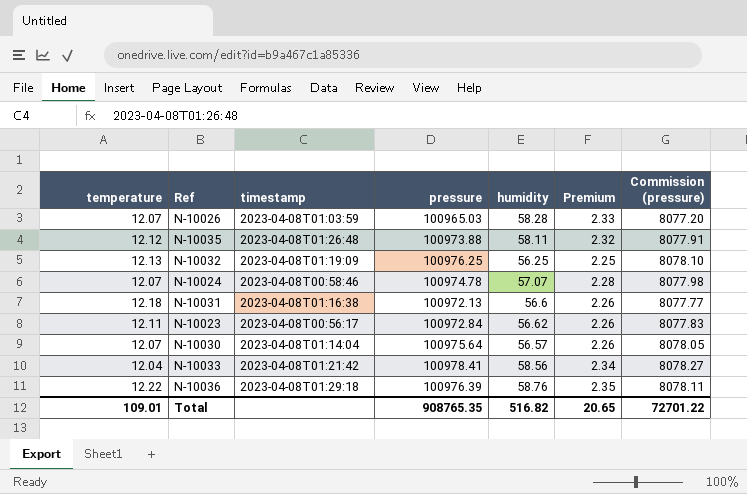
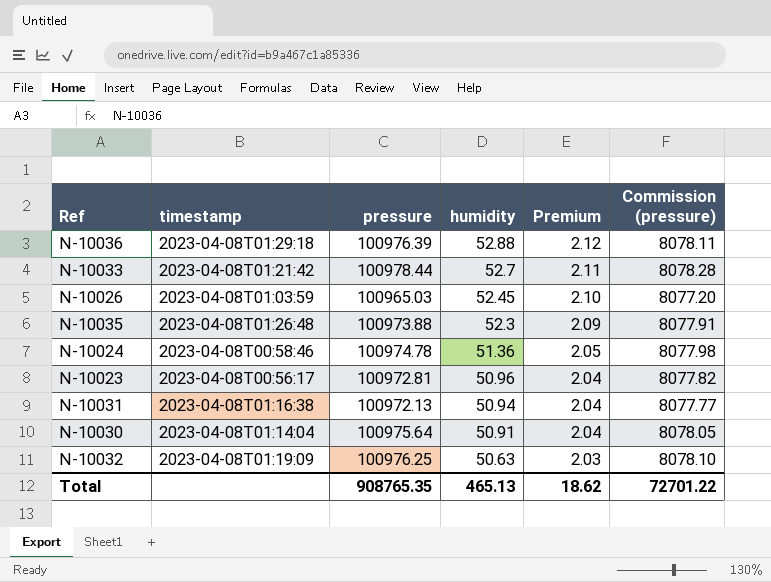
row order: none -> humidity descending
column temperature | position: 1 -> none
N-10036 | humidity: 58.76 -> 52.88
N-10036 | Premium: 2.35 -> 2.12
N-10033 | pressure: 100978.41 -> 100978.44
N-10033 | humidity: 58.56 -> 52.7
N-10033 | Premium: 2.34 -> 2.11
N-10033 | Commission (pressure): 8078.27 -> 8078.28
N-10026 | humidity: 58.28 -> 52.45
N-10026 | Premium: 2.33 -> 2.10
N-10035 | humidity: 58.11 -> 52.3
N-10035 | Premium: 2.32 -> 2.09
N-10024 | humidity: 57.07 -> 51.36
N-10024 | Premium: 2.28 -> 2.05
N-10023 | pressure: 100972.84 -> 100972.81
N-10023 | humidity: 56.62 -> 50.96
N-10023 | Premium: 2.26 -> 2.04
N-10023 | Commission (pressure): 8077.83 -> 8077.82
N-10031 | humidity: 56.6 -> 50.94
N-10031 | Premium: 2.26 -> 2.04
N-10030 | humidity: 56.57 -> 50.91
N-10030 | Premium: 2.26 -> 2.04
N-10032 | humidity: 56.25 -> 50.63
N-10032 | Premium: 2.25 -> 2.03
Total | humidity: 516.82 -> 465.13
Total | Premium: 20.65 -> 18.62

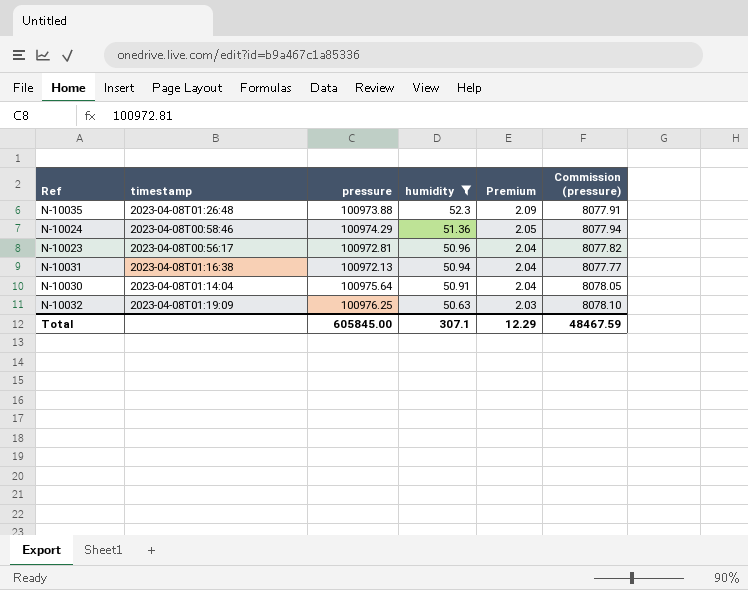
filter: none -> humidity <= 52.3
N-10024 | pressure: 100974.78 -> 100974.29
N-10024 | Commission (pressure): 8077.98 -> 8077.94
Total | pressure: 908765.35 -> 605845.00
Total | humidity: 465.13 -> 307.1
Total | Premium: 18.62 -> 12.29
Total | Commission (pressure): 72701.22 -> 48467.59

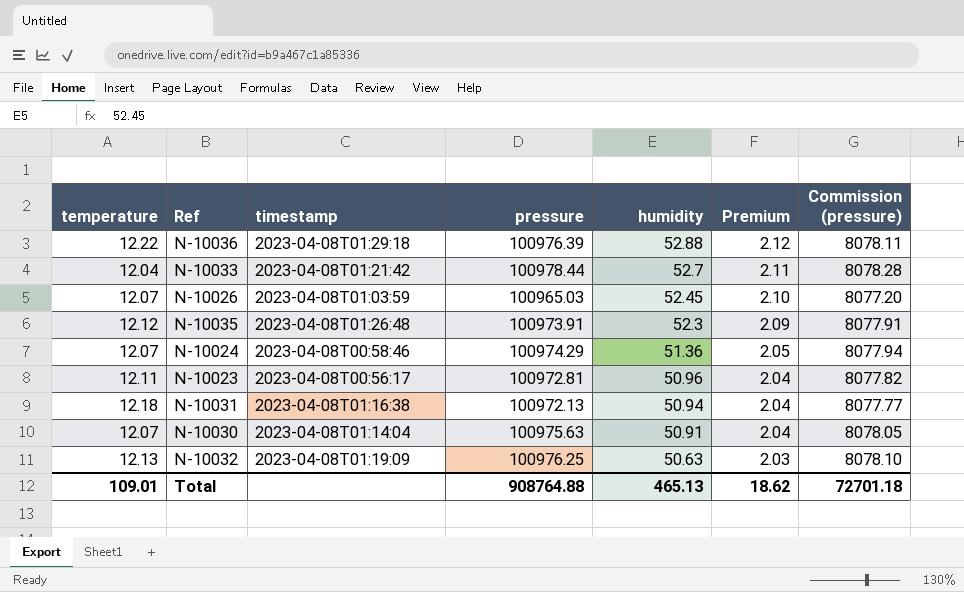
filter: humidity <= 52.3 -> none
column temperature | position: none -> 1
N-10035 | pressure: 100973.88 -> 100973.91
N-10030 | pressure: 100975.64 -> 100975.63
Total | pressure: 605845.00 -> 908764.88
Total | humidity: 307.1 -> 465.13
Total | Premium: 12.29 -> 18.62
Total | Commission (pressure): 48467.59 -> 72701.18

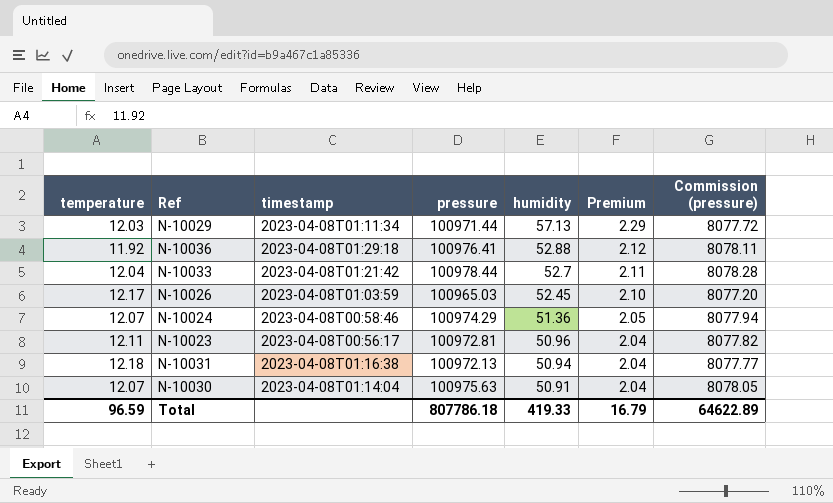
row N-10035: 12.12 | 2023-04-08T01:26:48 | 100973.91 | 52.3 | 2.09 | 8077.91 -> none
row N-10032: 12.13 | 2023-04-08T01:19:09 | 100976.25 | 50.63 | 2.03 | 8078.10 -> none
row N-10029: none -> 12.03 | 2023-04-08T01:11:34 | 100971.44 | 57.13 | 2.29 | 8077.72
N-10036 | temperature: 12.22 -> 11.92
N-10036 | pressure: 100976.39 -> 100976.41
N-10026 | temperature: 12.07 -> 12.17
Total | temperature: 109.01 -> 96.59
Total | pressure: 908764.88 -> 807786.18
Total | humidity: 465.13 -> 419.33
Total | Premium: 18.62 -> 16.79
Total | Commission (pressure): 72701.18 -> 64622.89

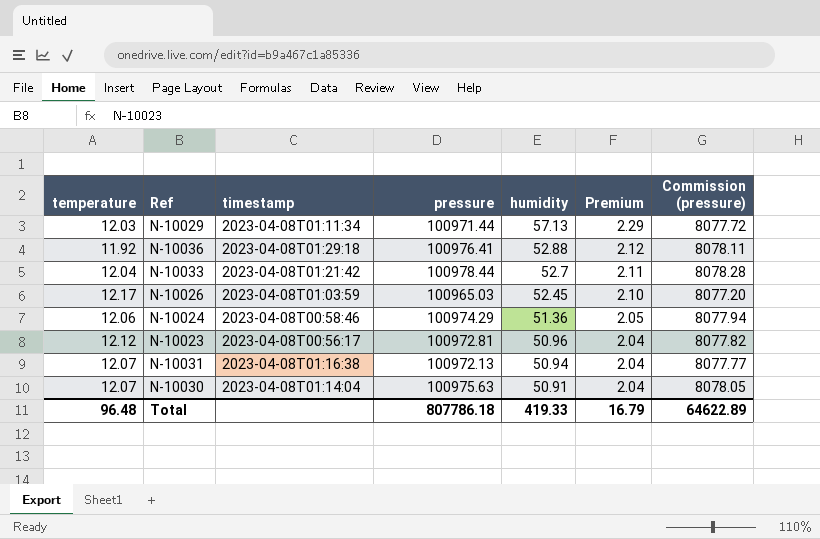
N-10024 | temperature: 12.07 -> 12.06
N-10023 | temperature: 12.11 -> 12.12
N-10031 | temperature: 12.18 -> 12.07
Total | temperature: 96.59 -> 96.48

